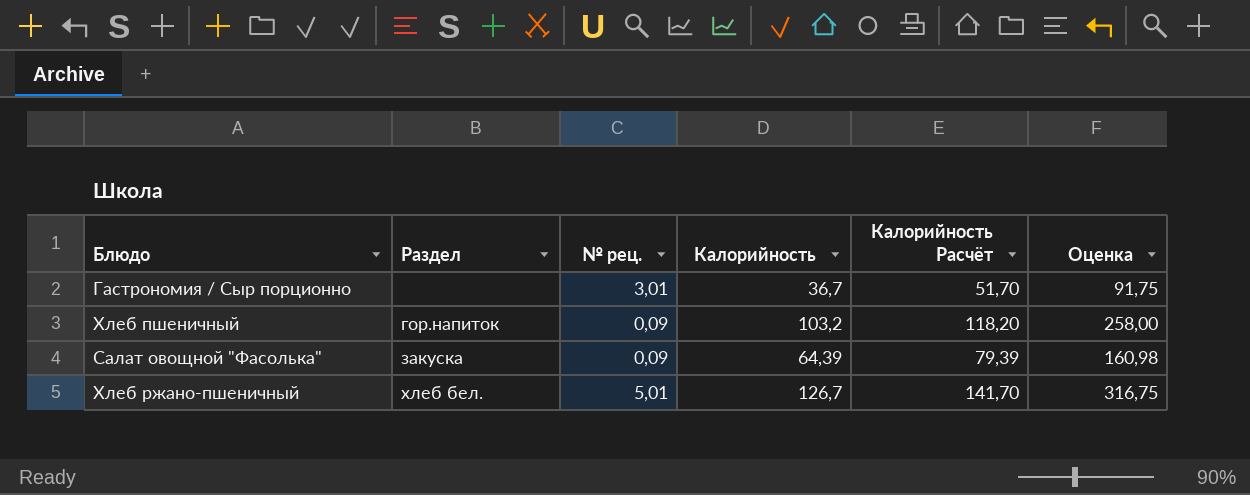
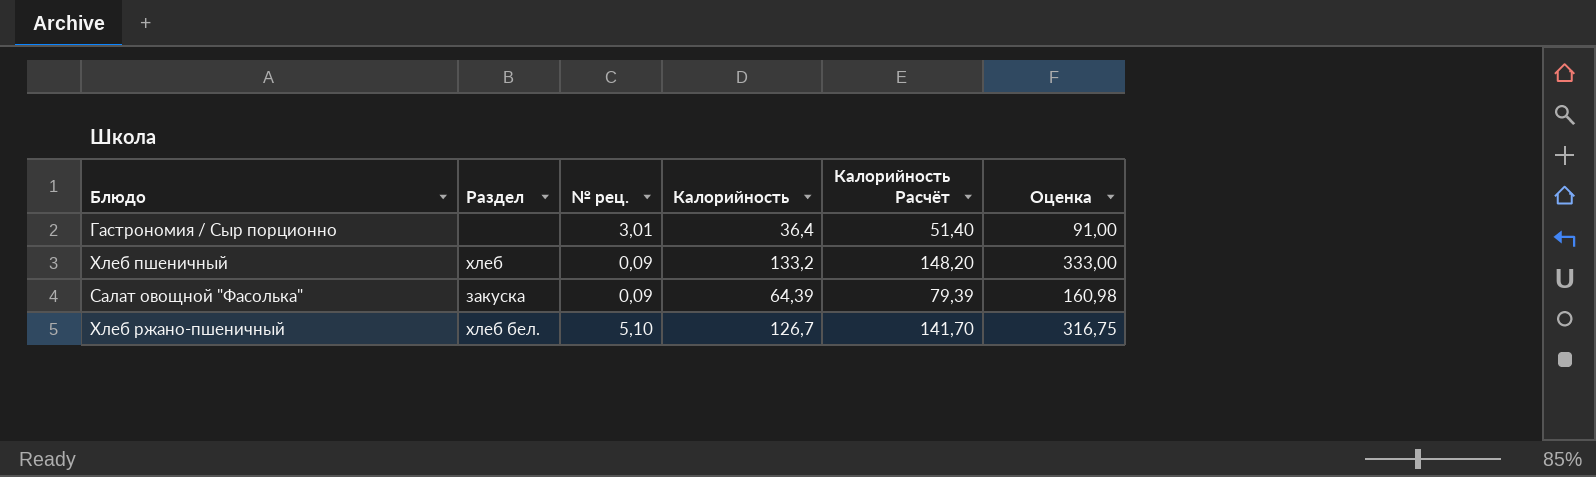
Гастрономия / Сыр порционно | Калорийность: 36,7 -> 36,4
Гастрономия / Сыр порционно | Калорийность Расчёт: 51,70 -> 51,40
Гастрономия / Сыр порционно | Оценка: 91,75 -> 91,00
Хлеб пшеничный | Раздел: гор.напиток -> хлеб
Хлеб пшеничный | Калорийность: 103,2 -> 133,2
Хлеб пшеничный | Калорийность Расчёт: 118,20 -> 148,20
Хлеб пшеничный | Оценка: 258,00 -> 333,00
Хлеб ржано-пшеничный | № рец.: 5,01 -> 5,10

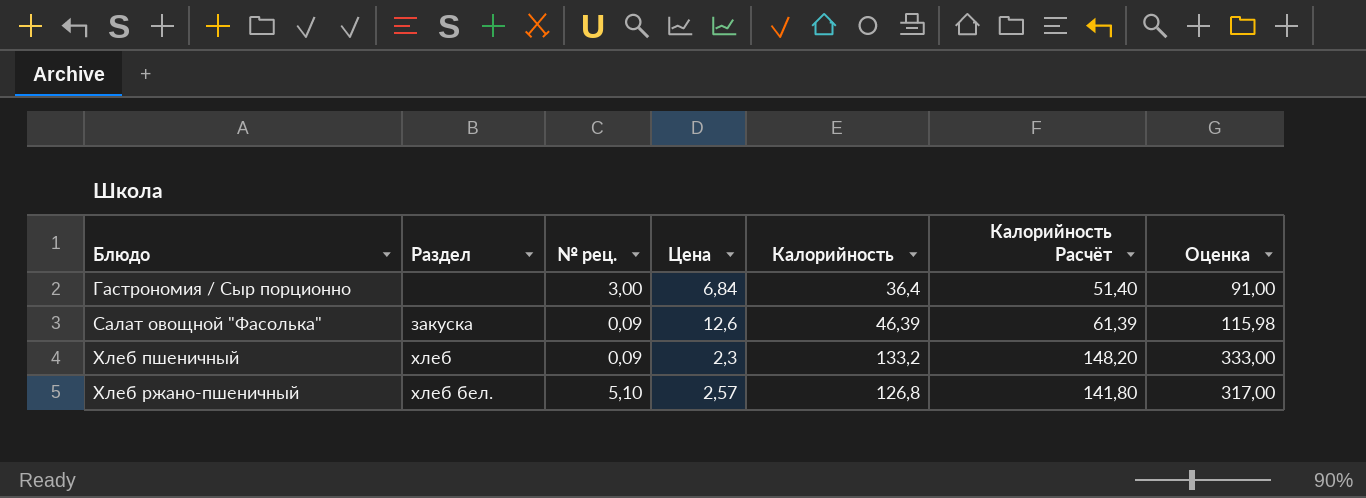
row order: none -> Блюдо ascending
column Цена | position: none -> 4
Гастрономия / Сыр порционно | № рец.: 3,01 -> 3,00
Салат овощной "Фасолька" | Калорийность: 64,39 -> 46,39
Салат овощной "Фасолька" | Калорийность Расчёт: 79,39 -> 61,39
Салат овощной "Фасолька" | Оценка: 160,98 -> 115,98
Хлеб ржано-пшеничный | Калорийность: 126,7 -> 126,8
Хлеб ржано-пшеничный | Калорийность Расчёт: 141,70 -> 141,80
Хлеб ржано-пшеничный | Оценка: 316,75 -> 317,00

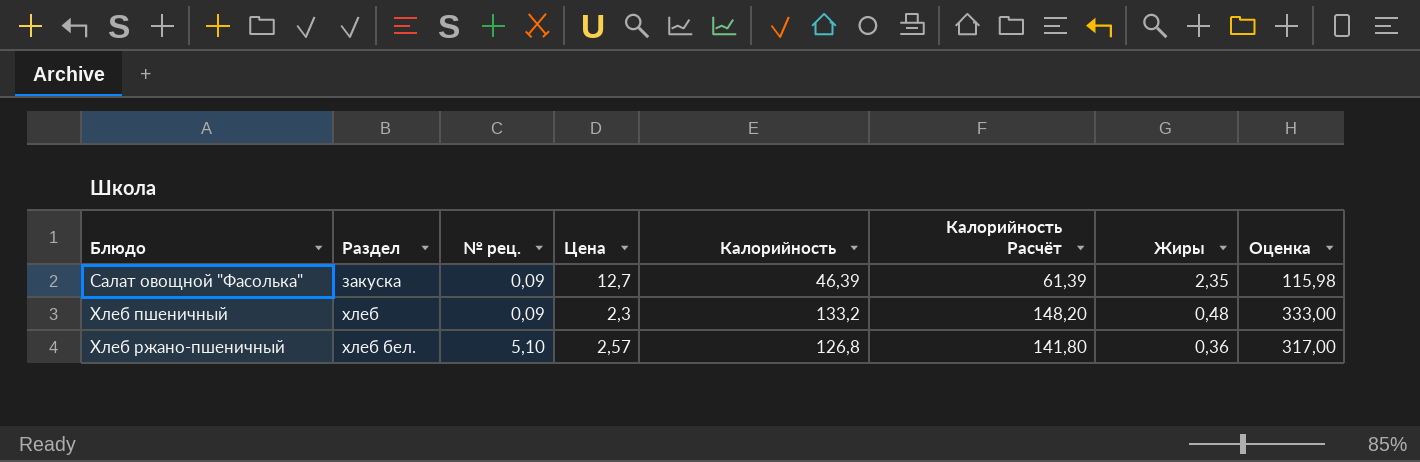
column Жиры | position: none -> 7
row Гастрономия / Сыр порционно: none | 3,00 | 6,84 | 36,4 | 51,40 | 91,00 -> none
Салат овощной "Фасолька" | Цена: 12,6 -> 12,7

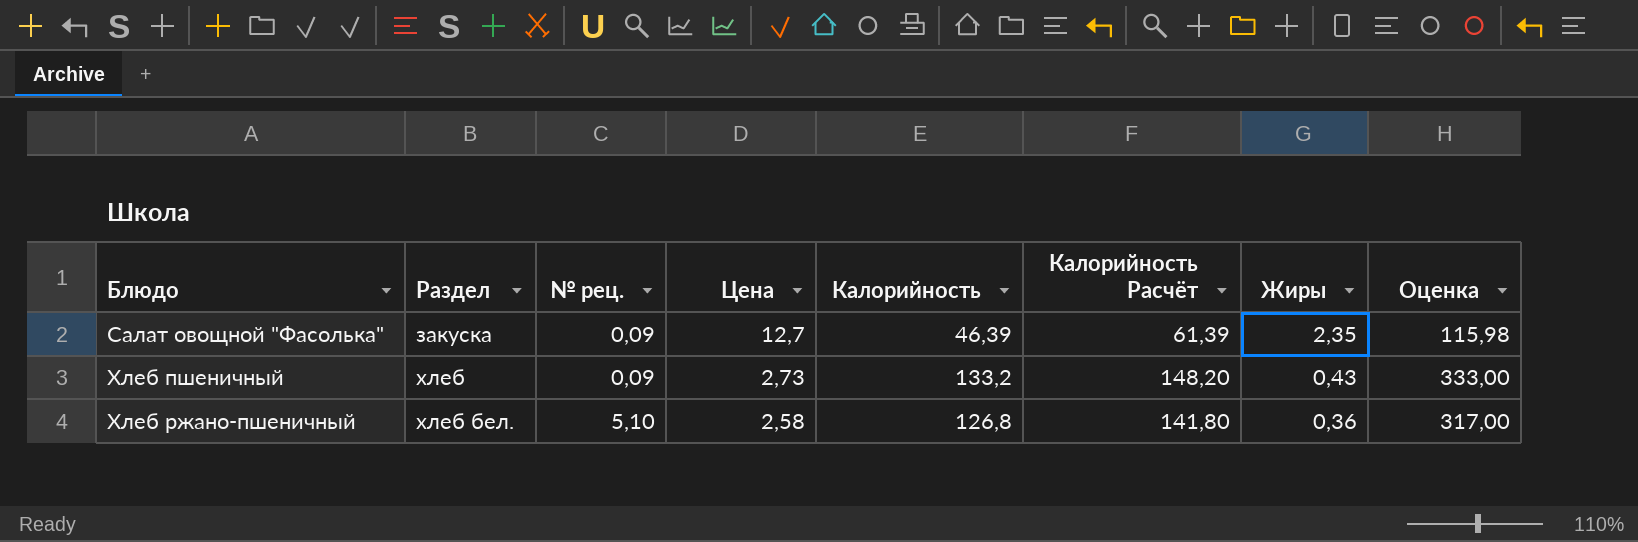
Хлеб пшеничный | Цена: 2,3 -> 2,73
Хлеб пшеничный | Жиры: 0,48 -> 0,43
Хлеб ржано-пшеничный | Цена: 2,57 -> 2,58

